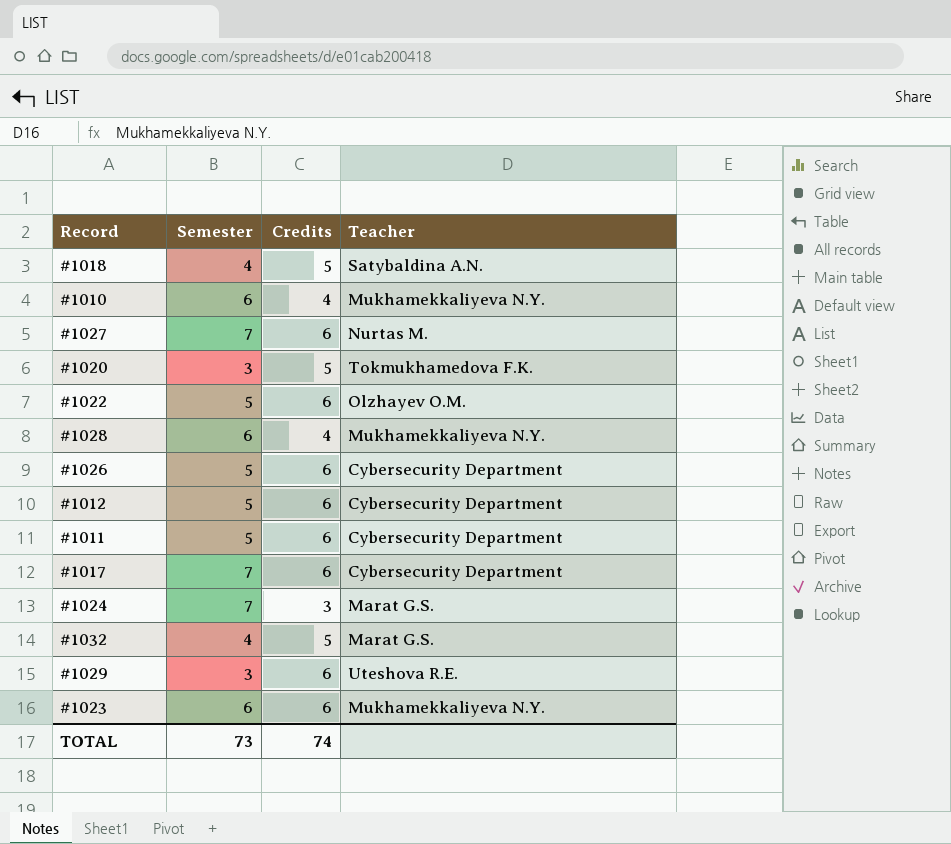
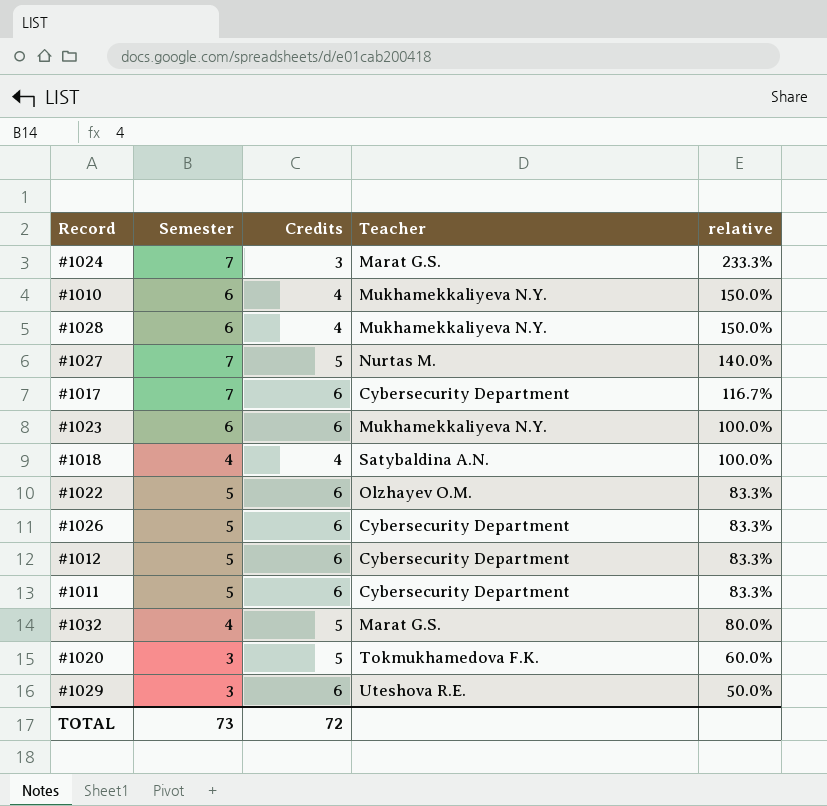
row order: none -> relative descending
column relative | formula: none -> [Semester] / [Credits]
#1027 | Credits: 6 -> 5
#1018 | Credits: 5 -> 4
TOTAL | Credits: 74 -> 72

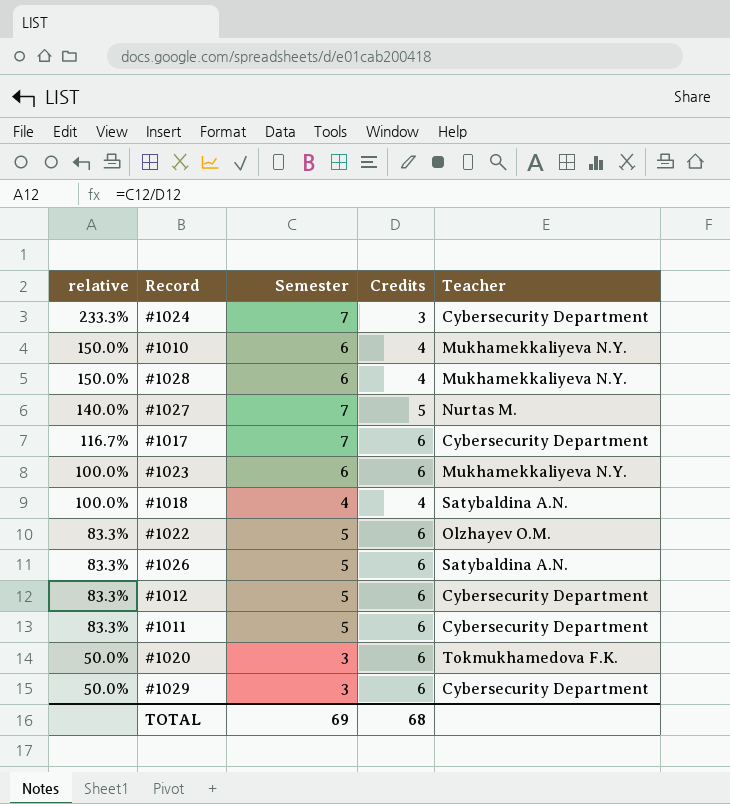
column relative | position: 5 -> 1
row #1032: 4 | 5 | Marat G.S. | 80.0% -> none
#1024 | Teacher: Marat G.S. -> Cybersecurity Department
#1026 | Teacher: Cybersecurity Department -> Satybaldina A.N.
#1020 | relative: 60.0% -> 50.0%
#1020 | Credits: 5 -> 6
#1029 | Teacher: Uteshova R.E. -> Cybersecurity Department
TOTAL | Semester: 73 -> 69
TOTAL | Credits: 72 -> 68

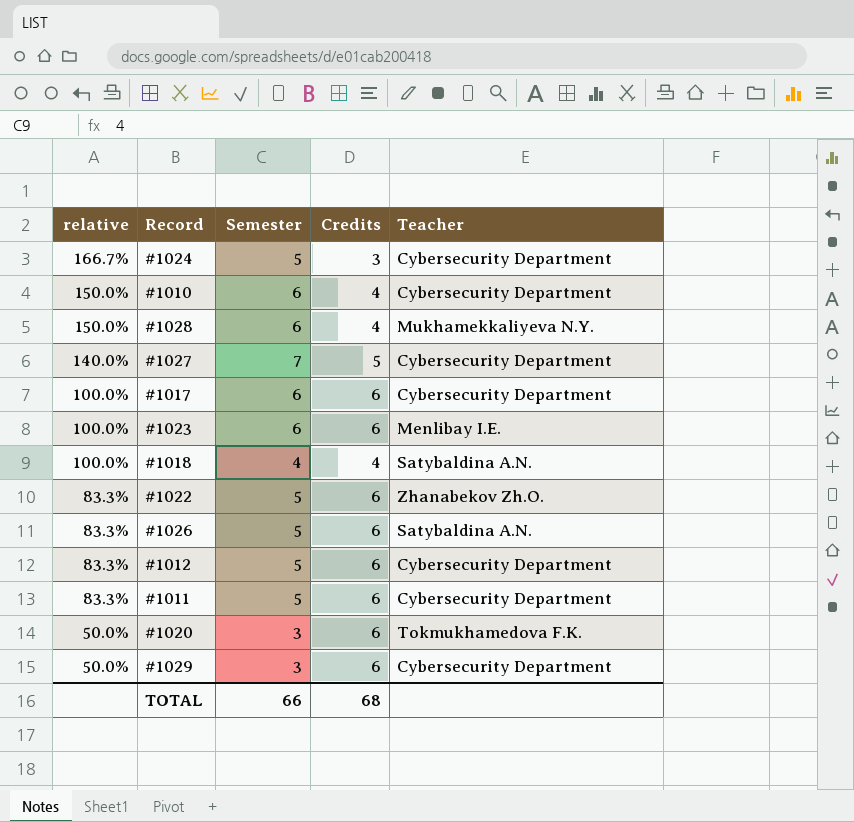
#1024 | relative: 233.3% -> 166.7%
#1024 | Semester: 7 -> 5
#1010 | Teacher: Mukhamekkaliyeva N.Y. -> Cybersecurity Department
#1027 | Teacher: Nurtas M. -> Cybersecurity Department
#1017 | relative: 116.7% -> 100.0%
#1017 | Semester: 7 -> 6
#1023 | Teacher: Mukhamekkaliyeva N.Y. -> Menlibay I.E.
#1022 | Teacher: Olzhayev O.M. -> Zhanabekov Zh.O.
TOTAL | Semester: 69 -> 66

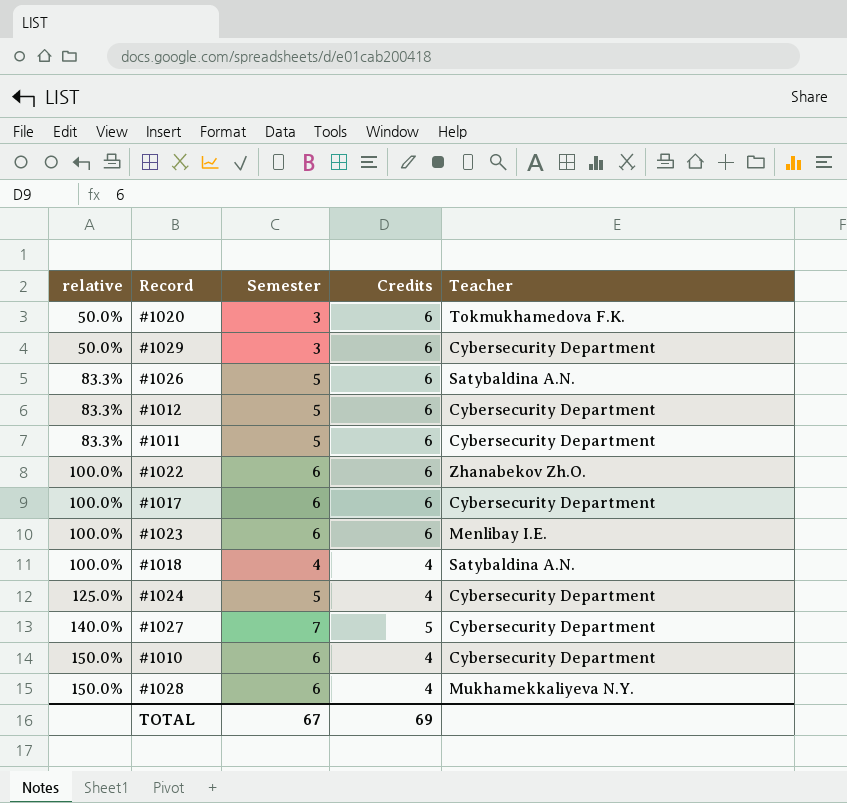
row order: relative descending -> relative ascending
#1022 | relative: 83.3% -> 100.0%
#1022 | Semester: 5 -> 6
#1024 | relative: 166.7% -> 125.0%
#1024 | Credits: 3 -> 4
TOTAL | Semester: 66 -> 67
TOTAL | Credits: 68 -> 69

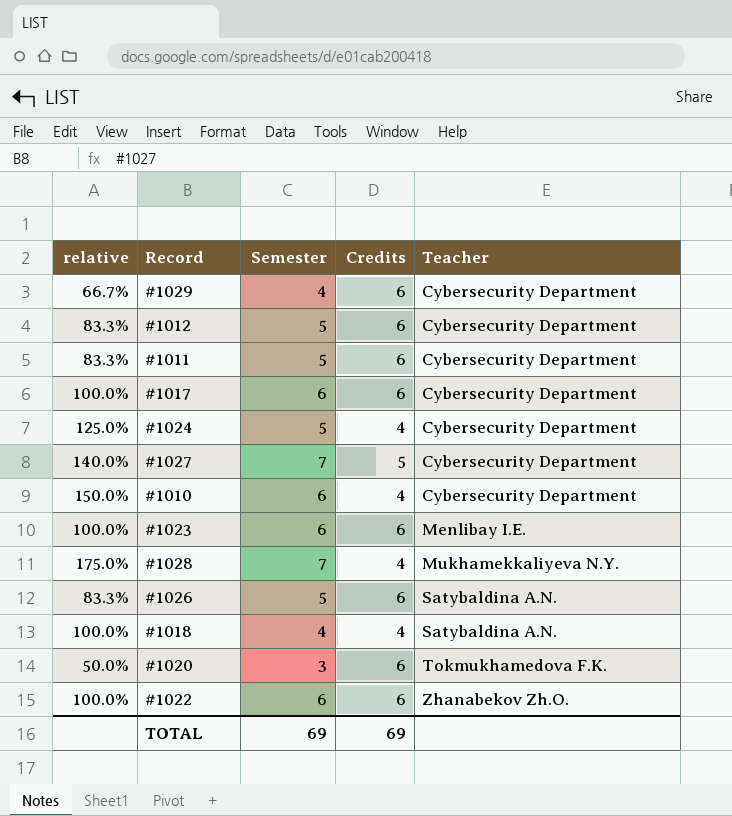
row order: relative ascending -> Teacher ascending
#1029 | relative: 50.0% -> 66.7%
#1029 | Semester: 3 -> 4
#1028 | relative: 150.0% -> 175.0%
#1028 | Semester: 6 -> 7
TOTAL | Semester: 67 -> 69

